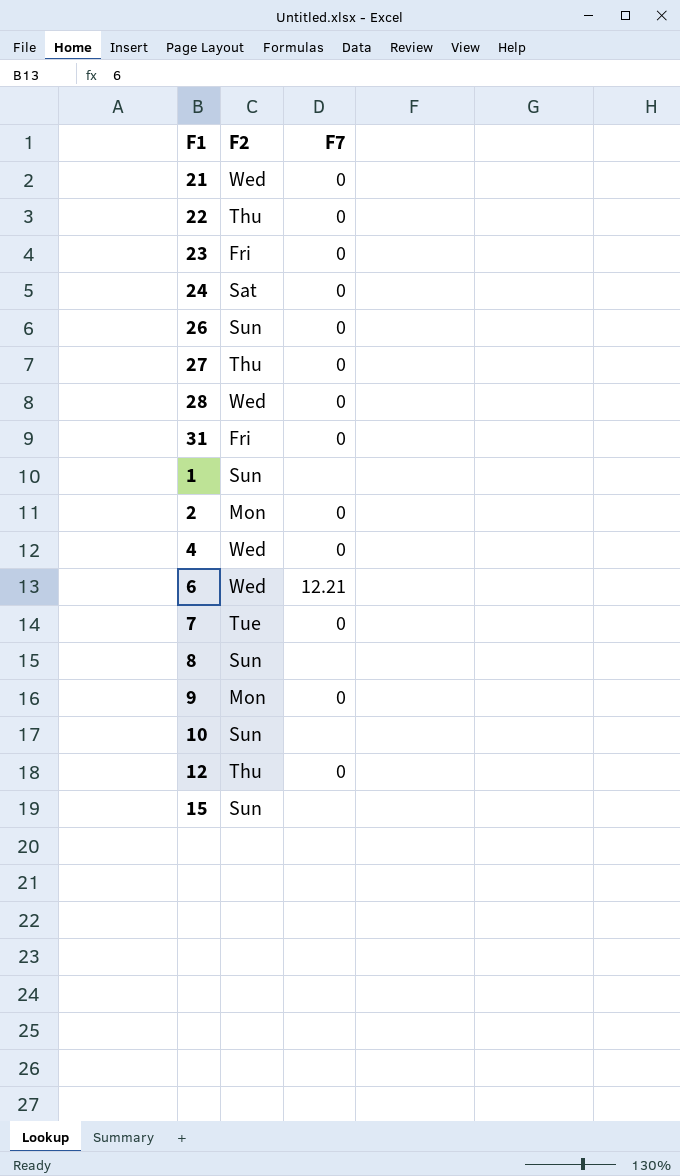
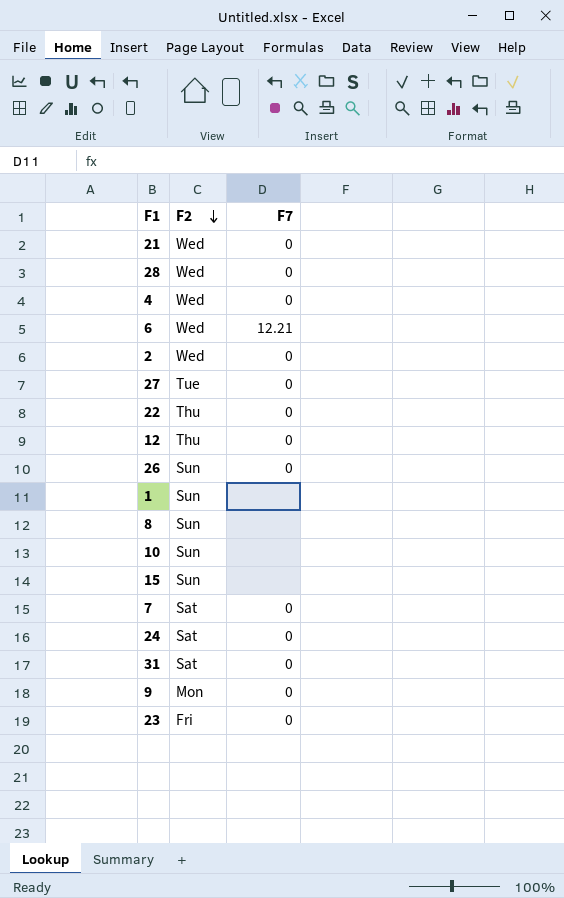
row order: none -> F2 descending
2 | F2: Mon -> Wed
27 | F2: Thu -> Tue
7 | F2: Tue -> Sat
31 | F2: Fri -> Sat

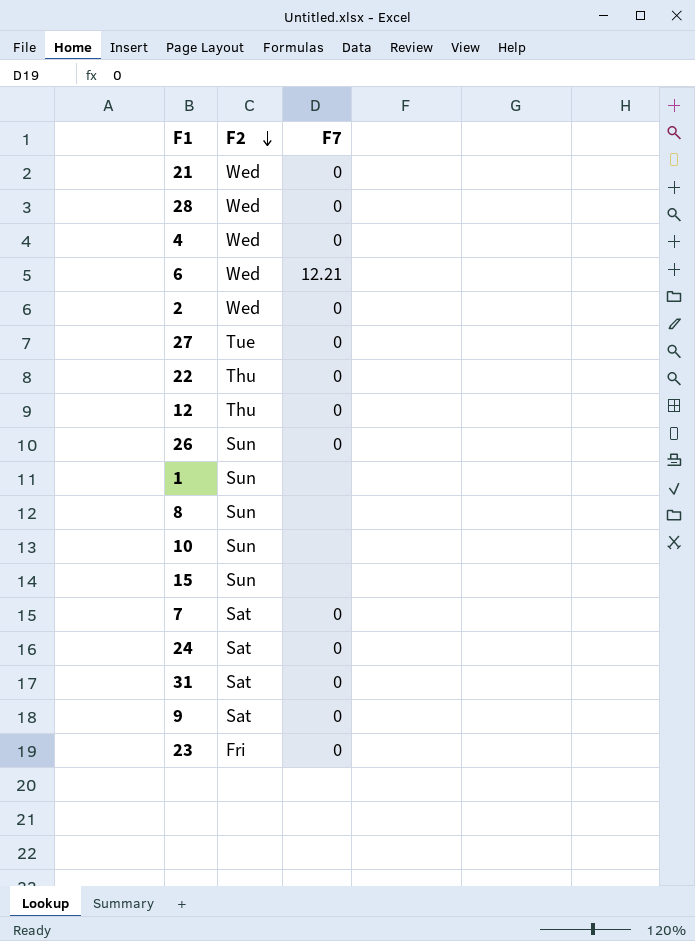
9 | F2: Mon -> Sat

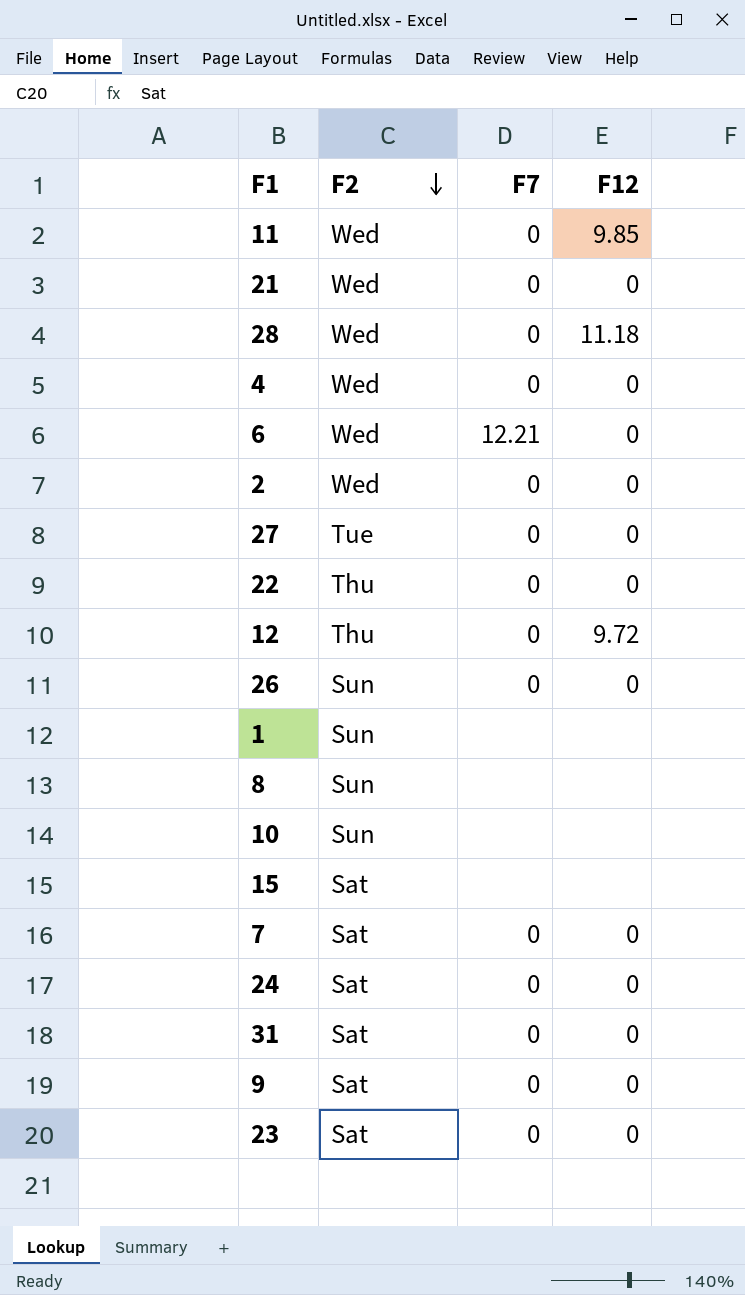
column F12 | position: none -> 4
row 11: none -> Wed | 0 | 9.85
15 | F2: Sun -> Sat
23 | F2: Fri -> Sat

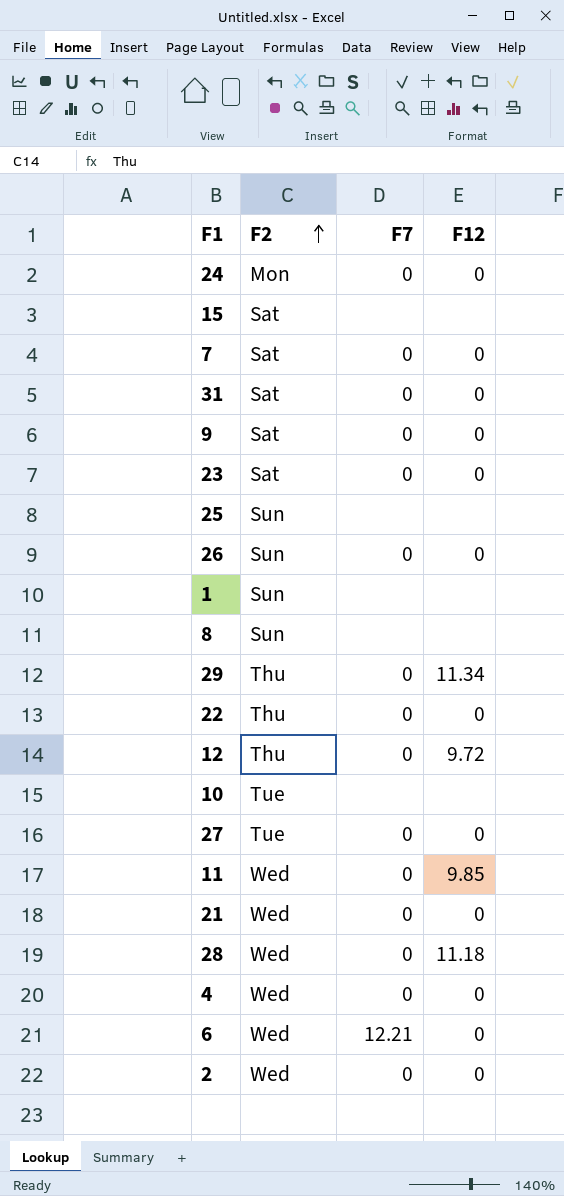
row order: F2 descending -> F2 ascending
24 | F2: Sat -> Mon
row 25: none -> Sun | none | none
row 29: none -> Thu | 0 | 11.34
10 | F2: Sun -> Tue

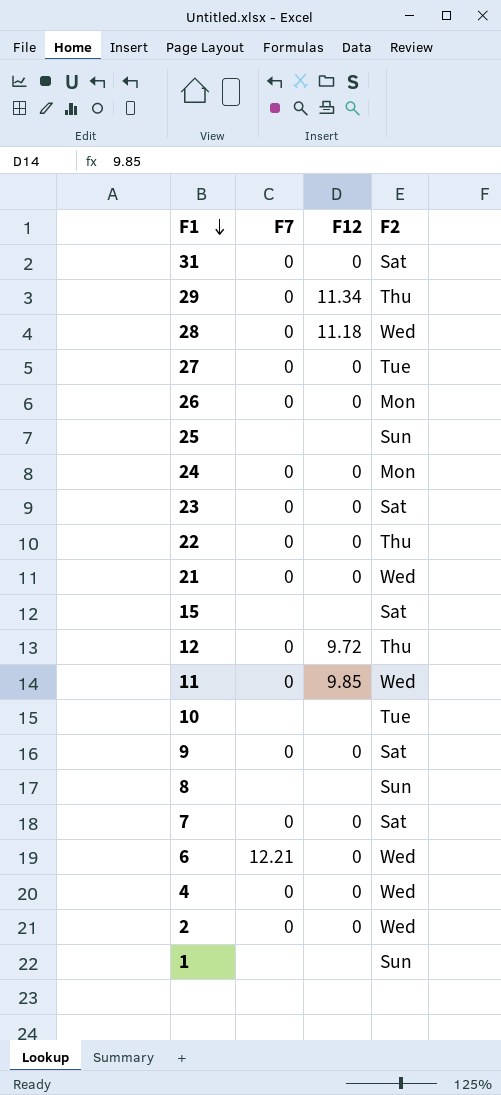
row order: F2 ascending -> F1 descending
column F2 | position: 2 -> 4
26 | F2: Sun -> Mon

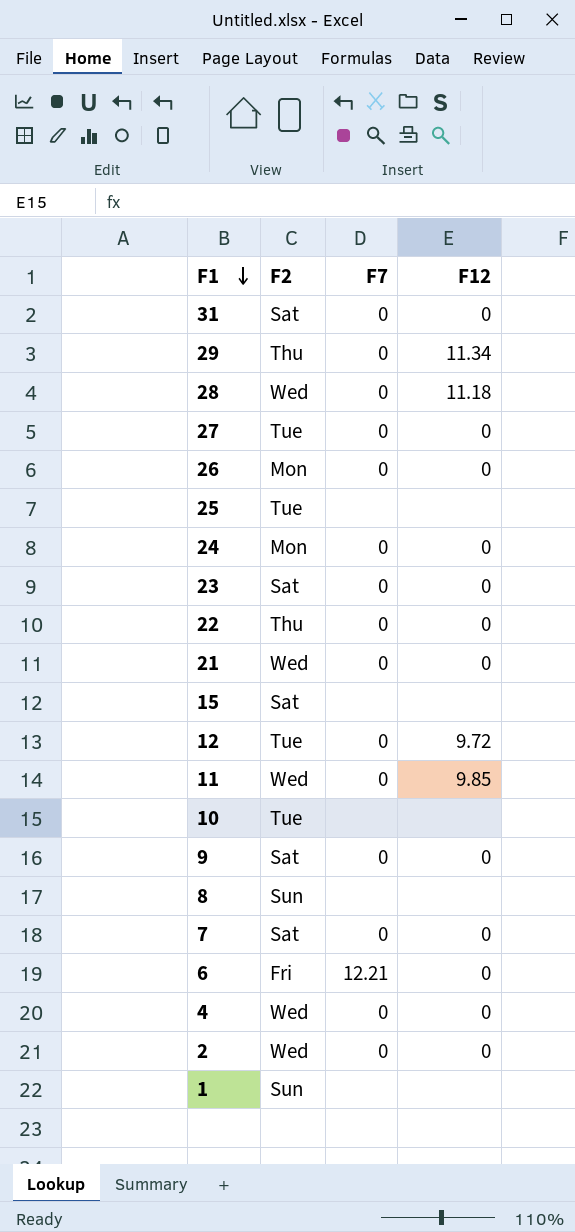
column F2 | position: 4 -> 2
25 | F2: Sun -> Tue
12 | F2: Thu -> Tue
6 | F2: Wed -> Fri

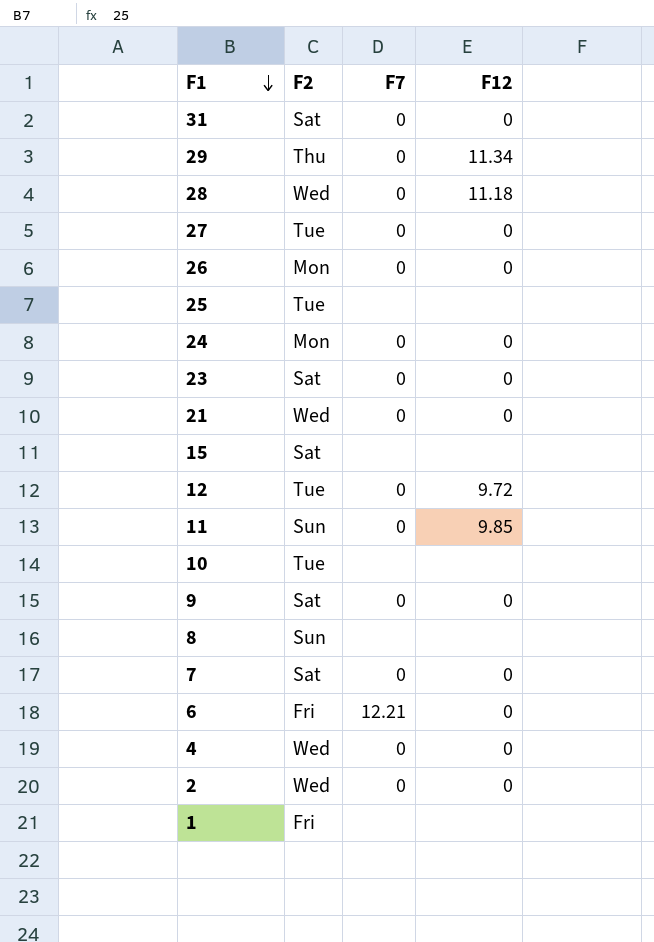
row 22: Thu | 0 | 0 -> none
11 | F2: Wed -> Sun
1 | F2: Sun -> Fri

